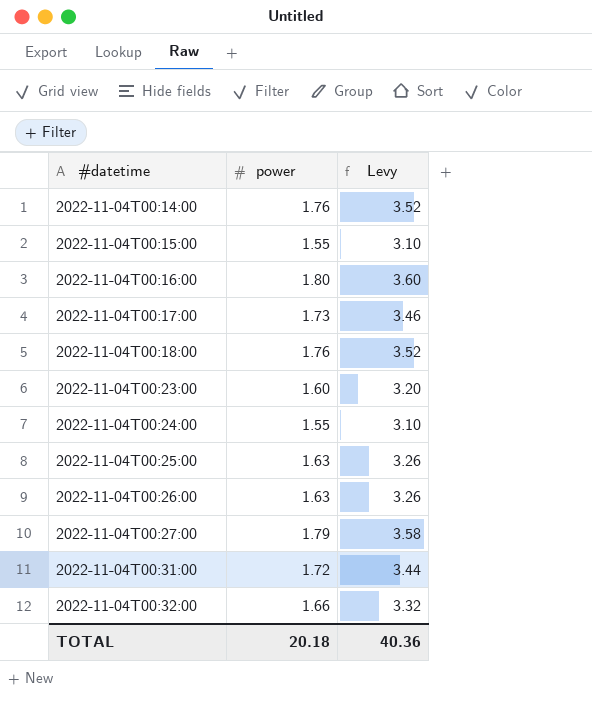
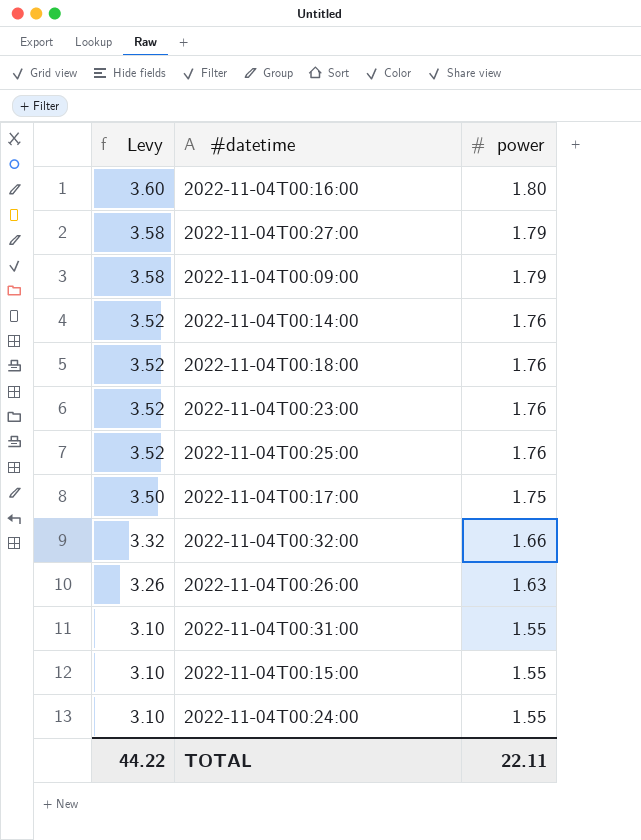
row order: #datetime ascending -> Levy descending
column Levy | position: 3 -> 1
row 2022-11-04T00:09:00: none -> 3.58 | 1.79
2022-11-04T00:23:00 | Levy: 3.20 -> 3.52
2022-11-04T00:23:00 | power: 1.60 -> 1.76
2022-11-04T00:25:00 | Levy: 3.26 -> 3.52
2022-11-04T00:25:00 | power: 1.63 -> 1.76
2022-11-04T00:17:00 | Levy: 3.46 -> 3.50
2022-11-04T00:17:00 | power: 1.73 -> 1.75
2022-11-04T00:31:00 | Levy: 3.44 -> 3.10
2022-11-04T00:31:00 | power: 1.72 -> 1.55
TOTAL | Levy: 40.36 -> 44.22
TOTAL | power: 20.18 -> 22.11

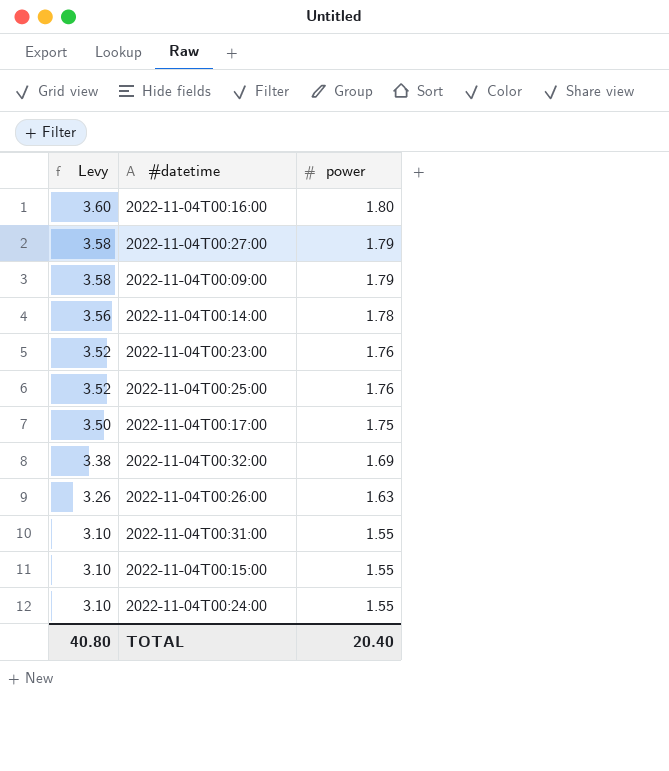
row 2022-11-04T00:18:00: 3.52 | 1.76 -> none
2022-11-04T00:14:00 | Levy: 3.52 -> 3.56
2022-11-04T00:14:00 | power: 1.76 -> 1.78
2022-11-04T00:32:00 | Levy: 3.32 -> 3.38
2022-11-04T00:32:00 | power: 1.66 -> 1.69
TOTAL | Levy: 44.22 -> 40.80
TOTAL | power: 22.11 -> 20.40

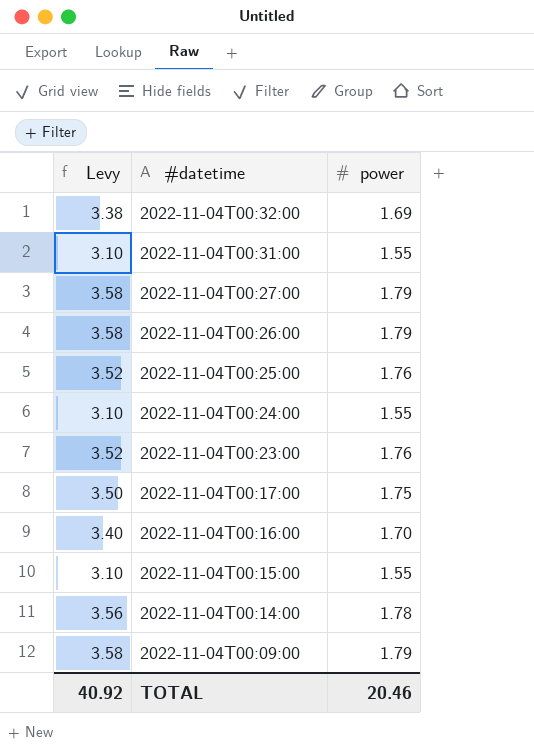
row order: Levy descending -> #datetime descending
2022-11-04T00:26:00 | Levy: 3.26 -> 3.58
2022-11-04T00:26:00 | power: 1.63 -> 1.79
2022-11-04T00:16:00 | Levy: 3.60 -> 3.40
2022-11-04T00:16:00 | power: 1.80 -> 1.70
TOTAL | Levy: 40.80 -> 40.92
TOTAL | power: 20.40 -> 20.46

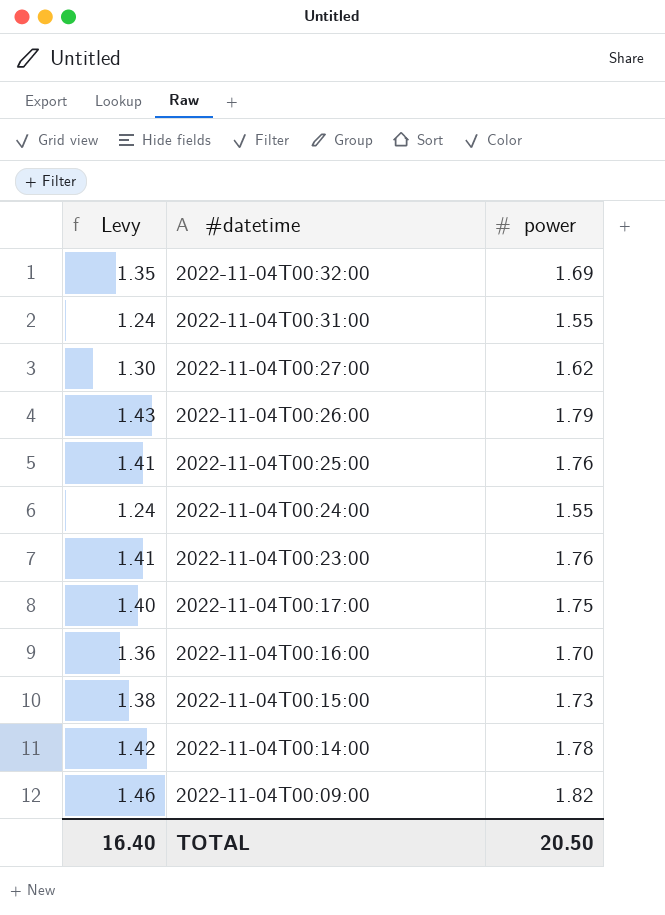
column Levy | formula: [power] * 2 -> [power] * 0.8
2022-11-04T00:27:00 | power: 1.79 -> 1.62
2022-11-04T00:15:00 | power: 1.55 -> 1.73
2022-11-04T00:09:00 | power: 1.79 -> 1.82
TOTAL | Levy: 40.92 -> 16.40
TOTAL | power: 20.46 -> 20.50

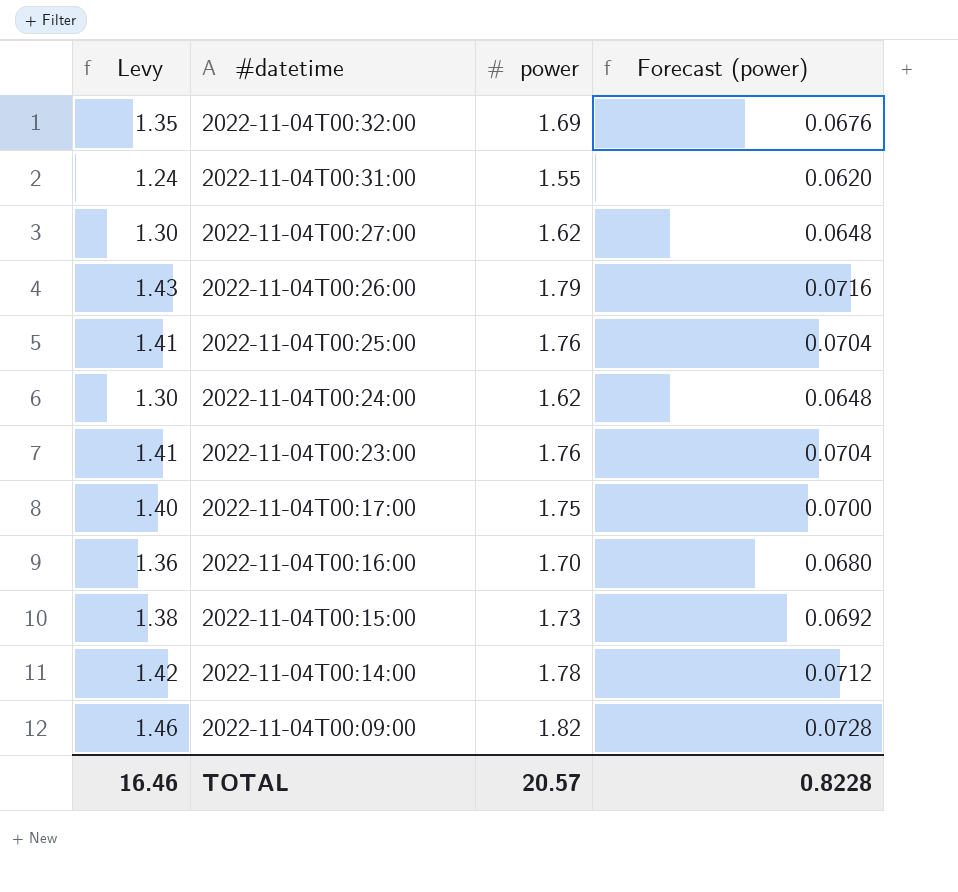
column Forecast (power) | formula: none -> [power] * 0.04
2022-11-04T00:24:00 | Levy: 1.24 -> 1.30
2022-11-04T00:24:00 | power: 1.55 -> 1.62
TOTAL | Levy: 16.40 -> 16.46
TOTAL | power: 20.50 -> 20.57

